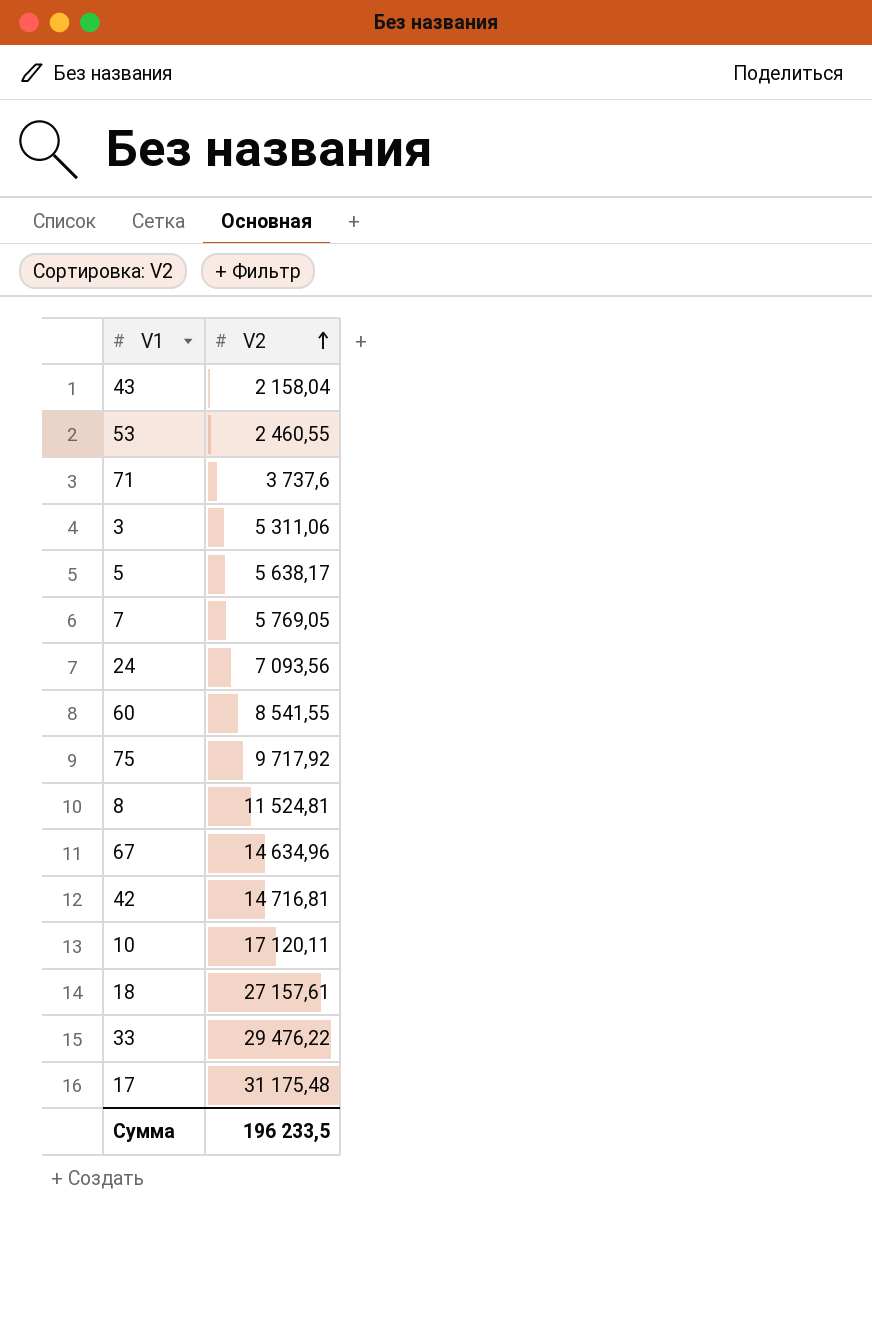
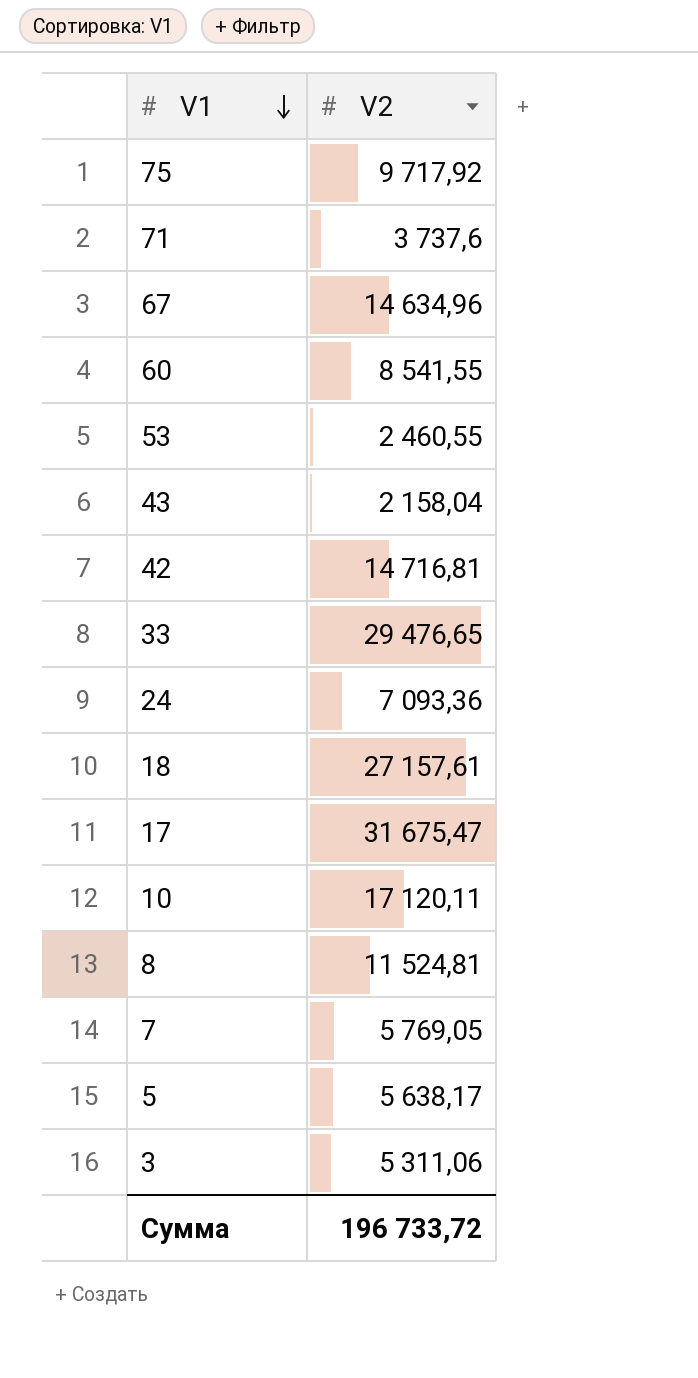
row order: V2 ascending -> V1 descending
33 | V2: 29 476,22 -> 29 476,65
24 | V2: 7 093,56 -> 7 093,36
17 | V2: 31 175,48 -> 31 675,47
Сумма | V2: 196 233,5 -> 196 733,72

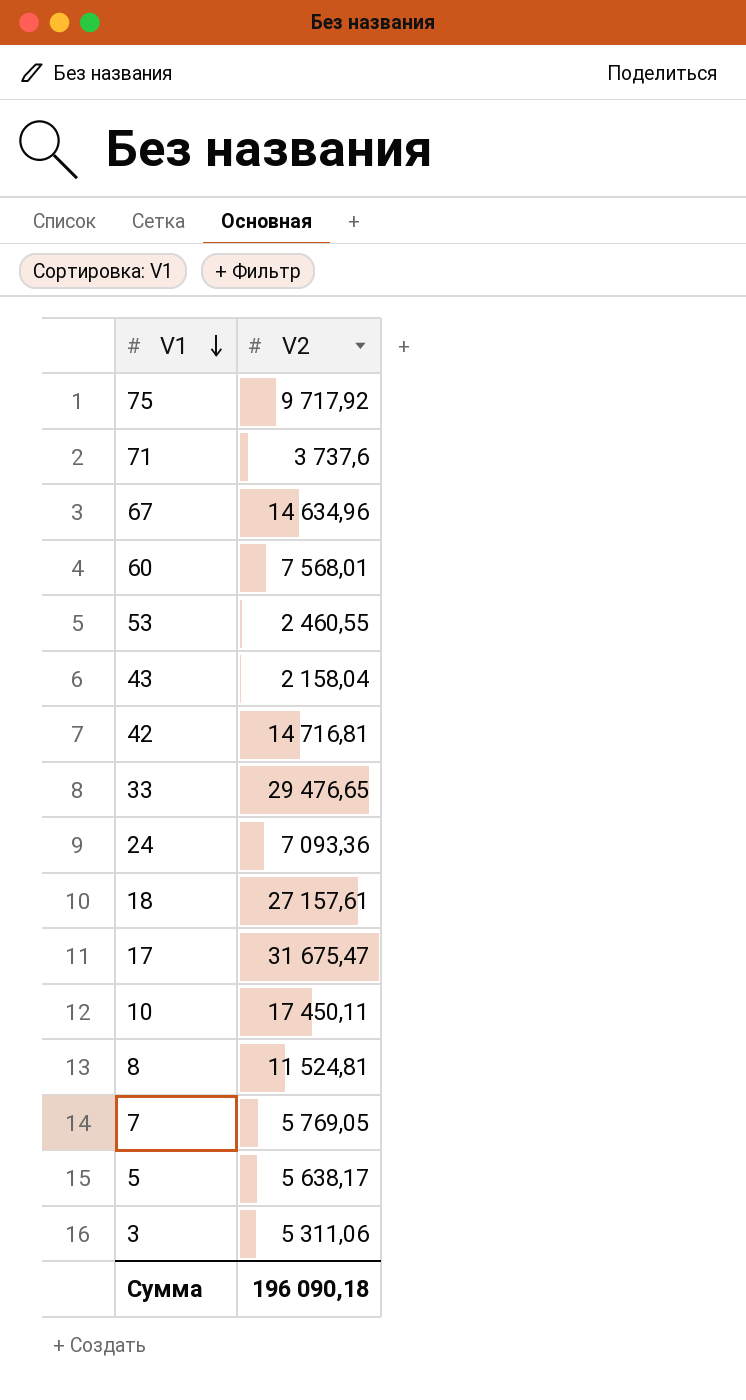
60 | V2: 8 541,55 -> 7 568,01
10 | V2: 17 120,11 -> 17 450,11
Сумма | V2: 196 733,72 -> 196 090,18

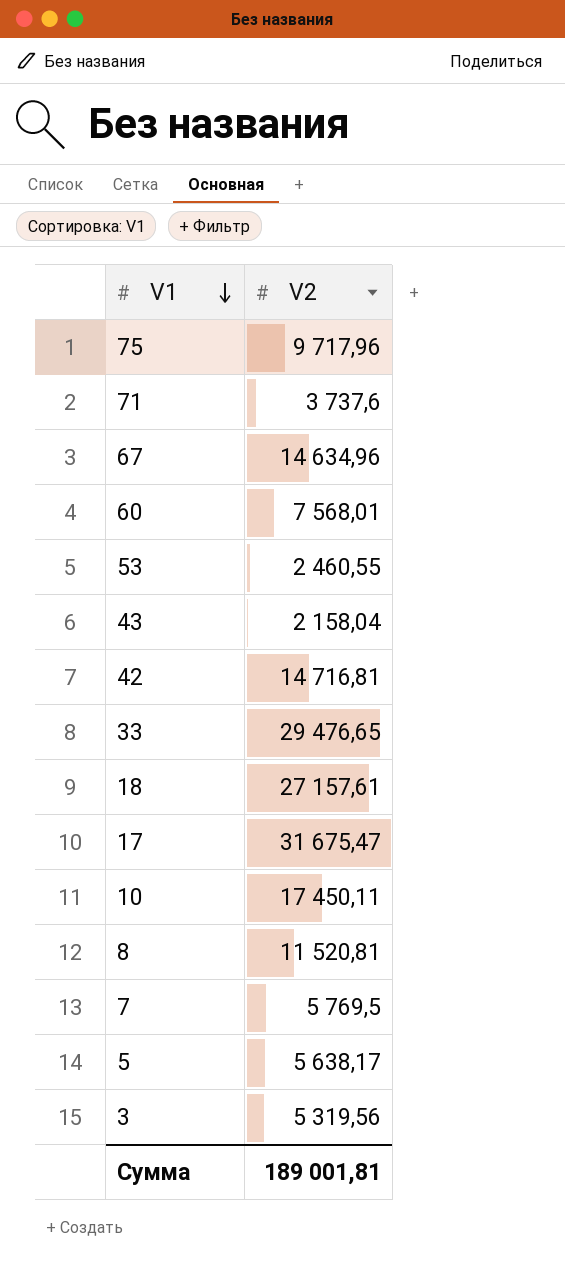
row 24: 7 093,36 -> none
75 | V2: 9 717,92 -> 9 717,96
8 | V2: 11 524,81 -> 11 520,81
7 | V2: 5 769,05 -> 5 769,5
3 | V2: 5 311,06 -> 5 319,56
Сумма | V2: 196 090,18 -> 189 001,81

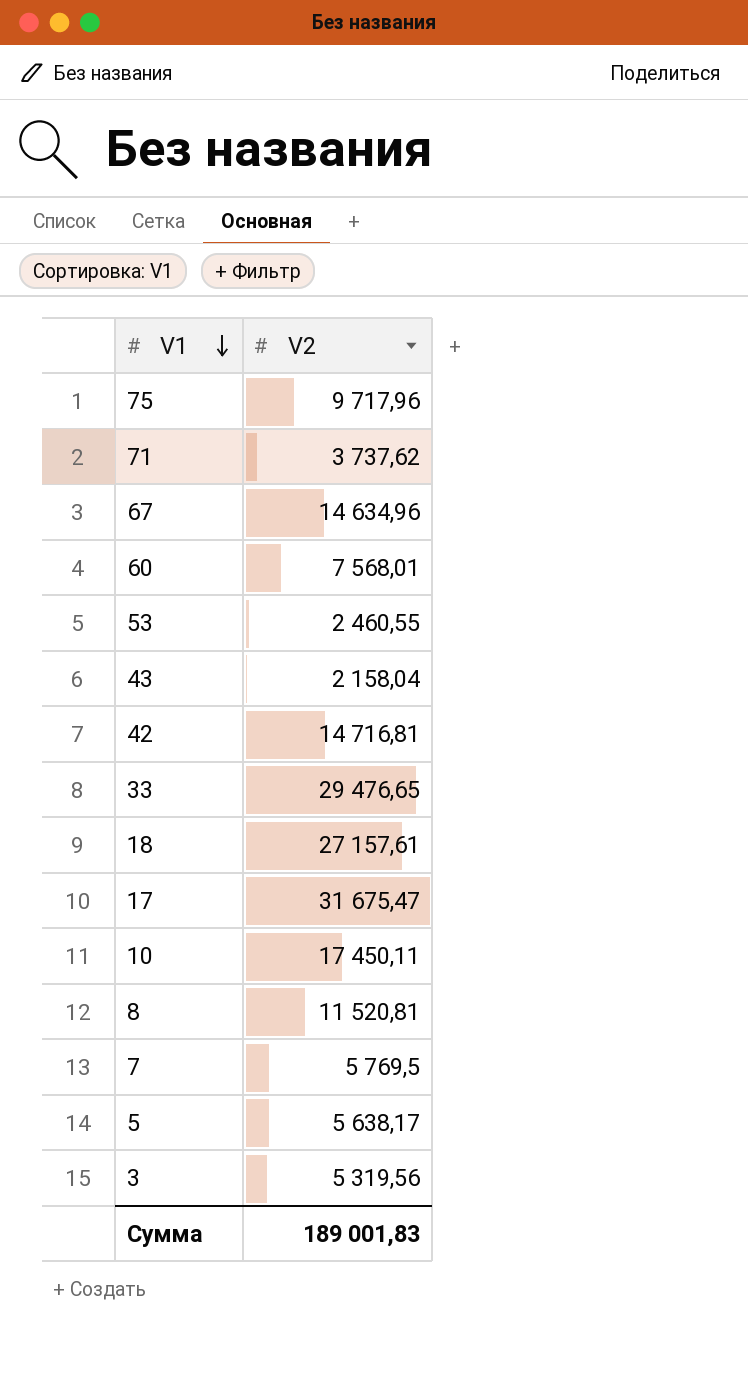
71 | V2: 3 737,6 -> 3 737,62
Сумма | V2: 189 001,81 -> 189 001,83

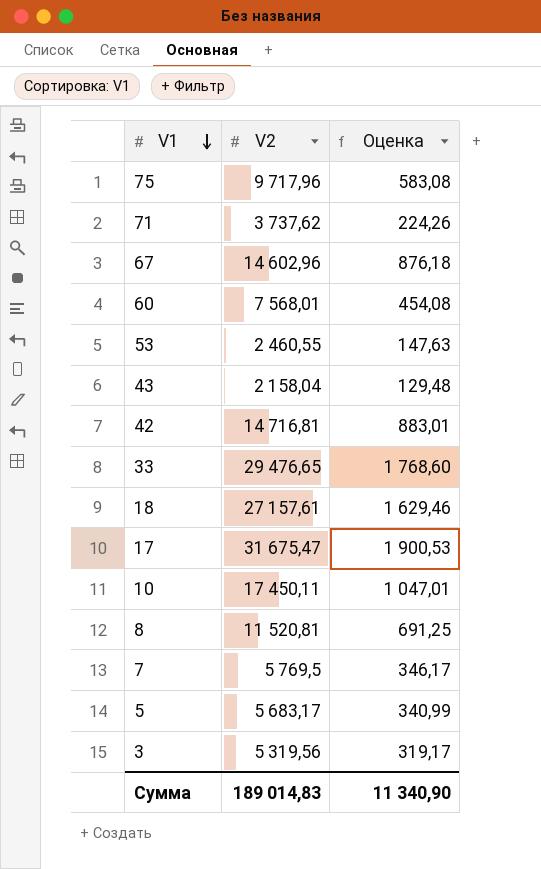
column Оценка | formula: none -> [V2] * 0,06
67 | V2: 14 634,96 -> 14 602,96
5 | V2: 5 638,17 -> 5 683,17
Сумма | V2: 189 001,83 -> 189 014,83

